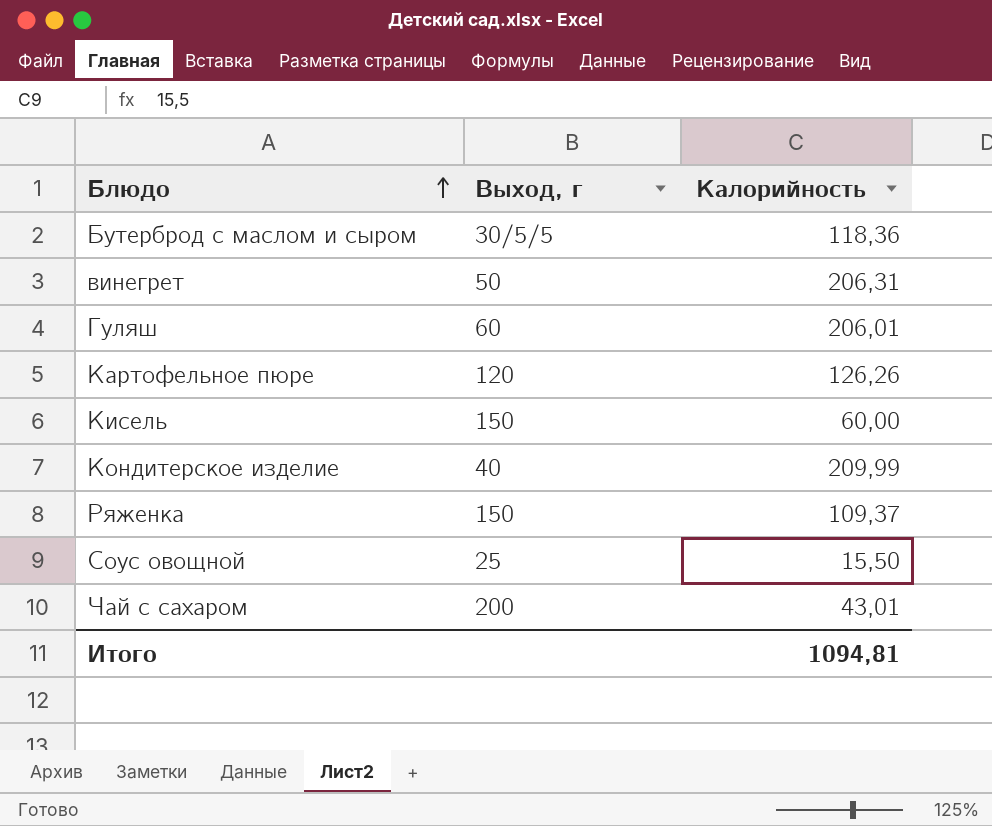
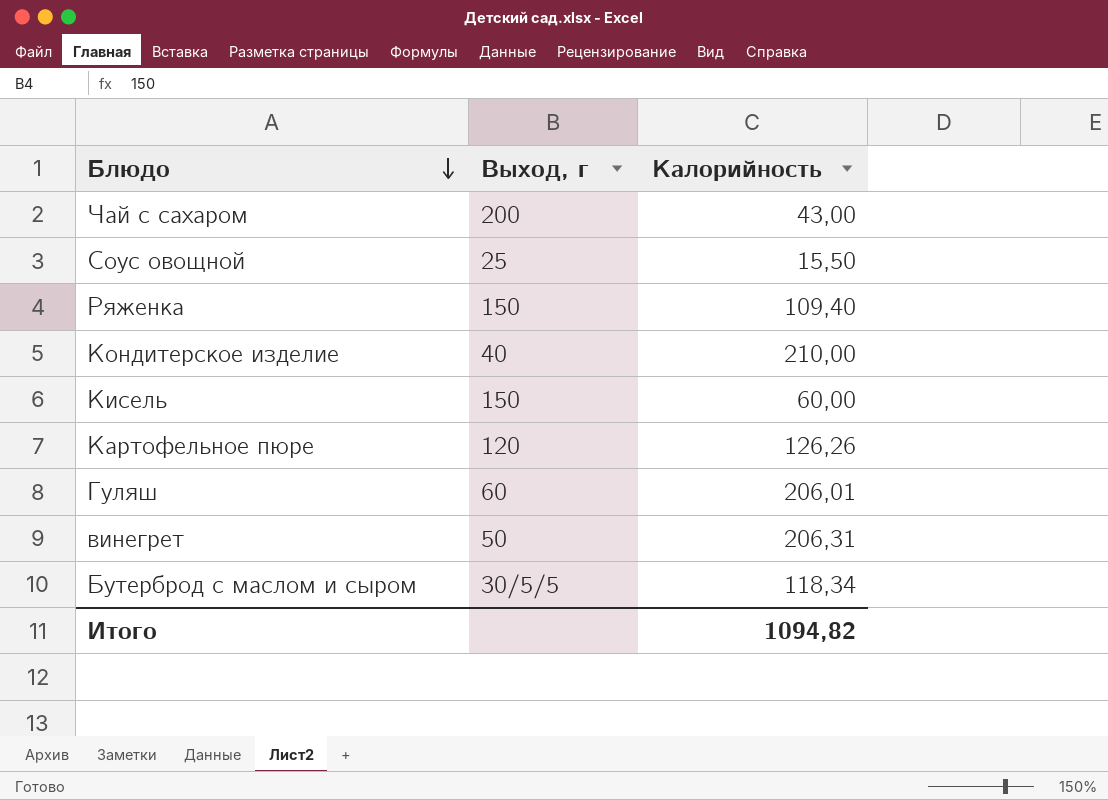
row order: Блюдо ascending -> Блюдо descending
Чай с сахаром | Калорийность: 43,01 -> 43,00
Ряженка | Калорийность: 109,37 -> 109,40
Кондитерское изделие | Калорийность: 209,99 -> 210,00
Бутерброд с маслом и сыром | Калорийность: 118,36 -> 118,34
Итого | Калорийность: 1094,81 -> 1094,82

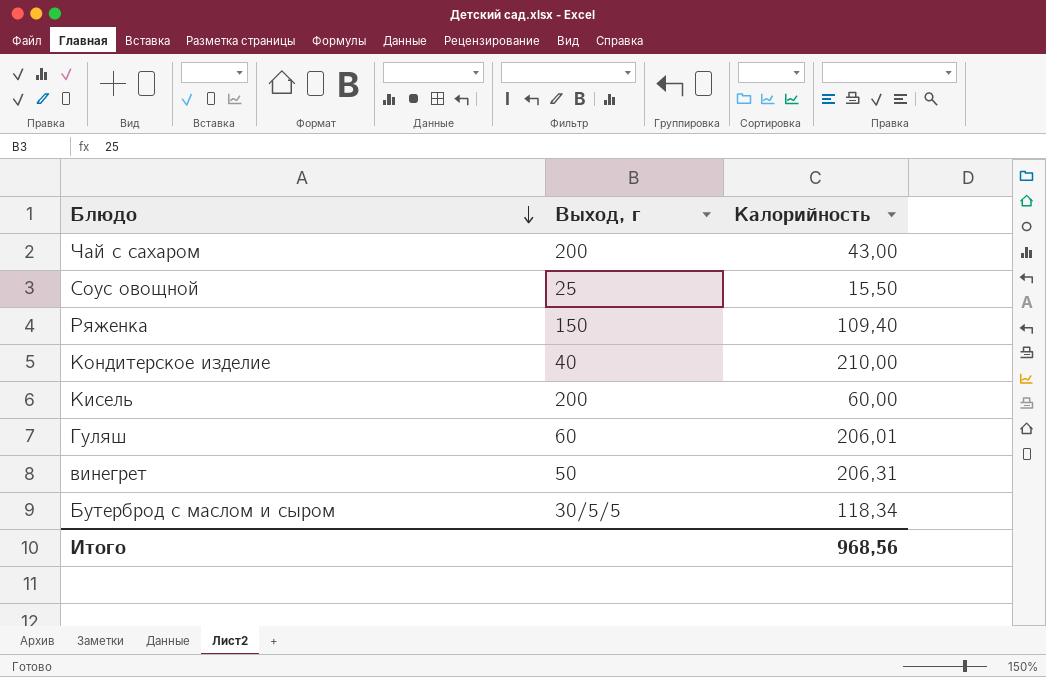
row Картофельное пюре: 120 | 126,26 -> none
Кисель | Выход, г: 150 -> 200
Итого | Калорийность: 1094,82 -> 968,56

